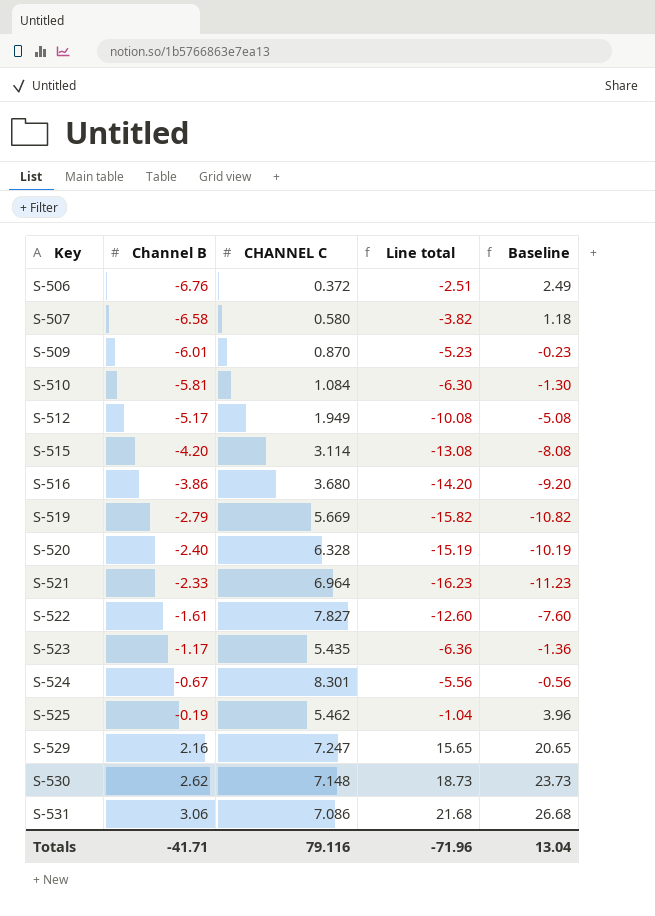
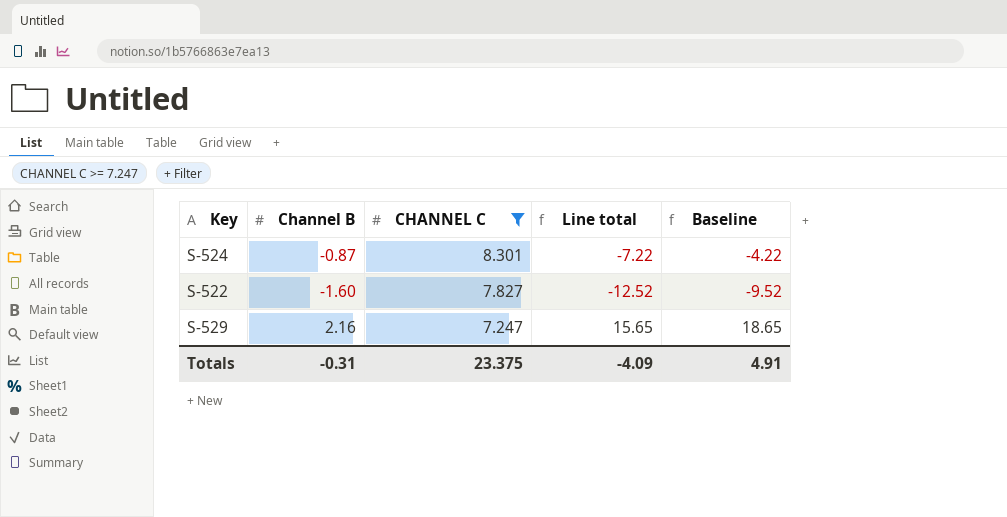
filter: none -> CHANNEL C >= 7.247
row order: Key ascending -> CHANNEL C descending
column Baseline | formula: [Line total] + 5 -> [Line total] + 3
S-524 | Channel B: -0.67 -> -0.87
S-524 | Line total: -5.56 -> -7.22
S-522 | Channel B: -1.61 -> -1.60
S-522 | Line total: -12.60 -> -12.52
Totals | Channel B: -41.71 -> -0.31
Totals | CHANNEL C: 79.116 -> 23.375
Totals | Line total: -71.96 -> -4.09
Totals | Baseline: 13.04 -> 4.91

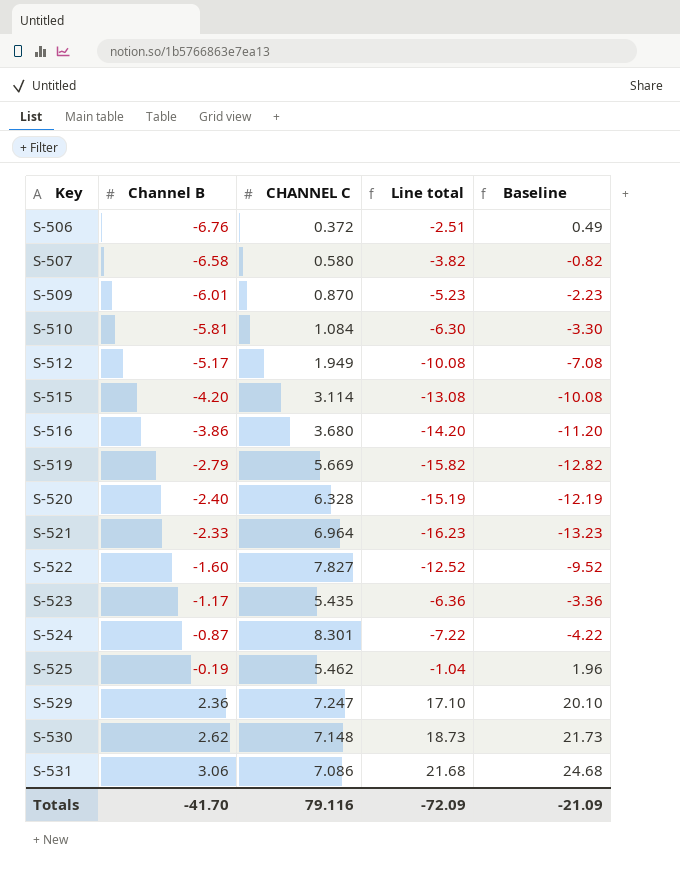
filter: CHANNEL C >= 7.247 -> none
row order: CHANNEL C descending -> Key ascending
S-529 | Channel B: 2.16 -> 2.36
S-529 | Line total: 15.65 -> 17.10
S-529 | Baseline: 18.65 -> 20.10
Totals | Channel B: -0.31 -> -41.70
Totals | CHANNEL C: 23.375 -> 79.116
Totals | Line total: -4.09 -> -72.09
Totals | Baseline: 4.91 -> -21.09

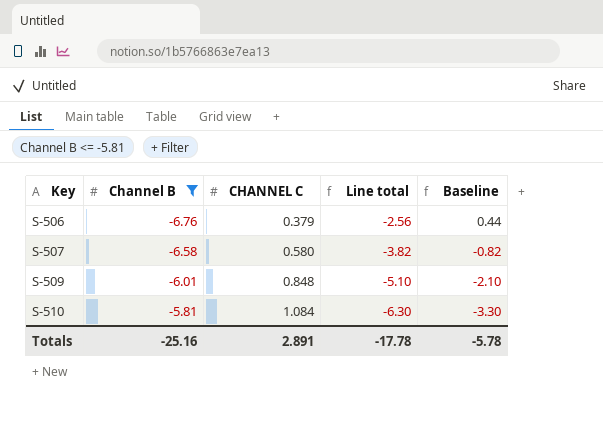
filter: none -> Channel B <= -5.81
S-506 | CHANNEL C: 0.372 -> 0.379
S-506 | Line total: -2.51 -> -2.56
S-506 | Baseline: 0.49 -> 0.44
S-509 | CHANNEL C: 0.870 -> 0.848
S-509 | Line total: -5.23 -> -5.10
S-509 | Baseline: -2.23 -> -2.10
Totals | Channel B: -41.70 -> -25.16
Totals | CHANNEL C: 79.116 -> 2.891
Totals | Line total: -72.09 -> -17.78
Totals | Baseline: -21.09 -> -5.78

